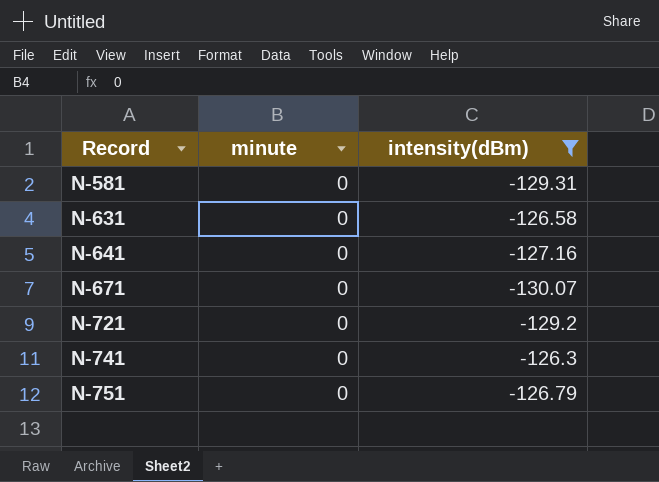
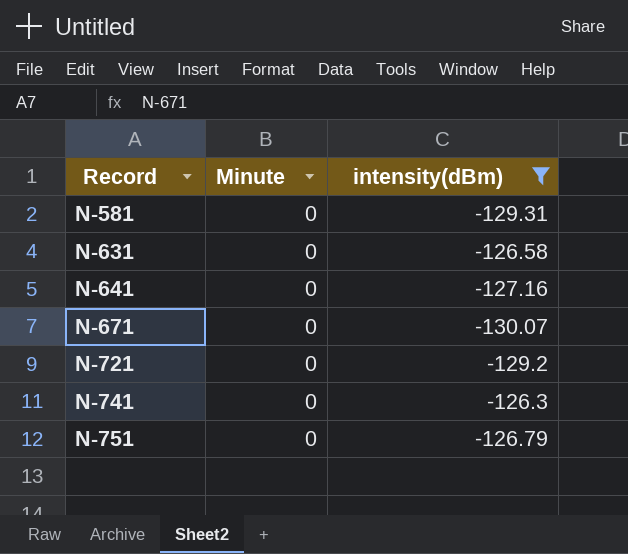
column name: minute -> Minute

